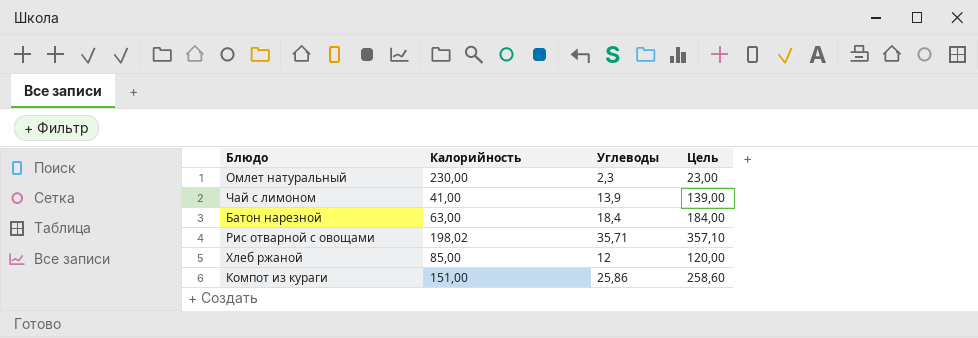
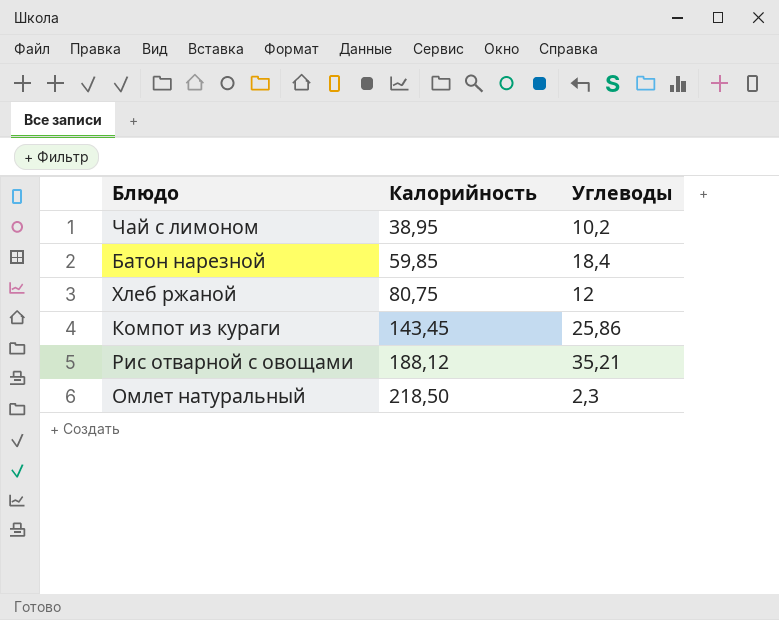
row order: none -> Калорийность ascending
column Цель | formula: [Углеводы] * 10 -> none
Чай с лимоном | Калорийность: 41,00 -> 38,95
Чай с лимоном | Углеводы: 13,9 -> 10,2
Батон нарезной | Калорийность: 63,00 -> 59,85
Хлеб ржаной | Калорийность: 85,00 -> 80,75
Компот из кураги | Калорийность: 151,00 -> 143,45
Рис отварной с овощами | Калорийность: 198,02 -> 188,12
Рис отварной с овощами | Углеводы: 35,71 -> 35,21
Омлет натуральный | Калорийность: 230,00 -> 218,50

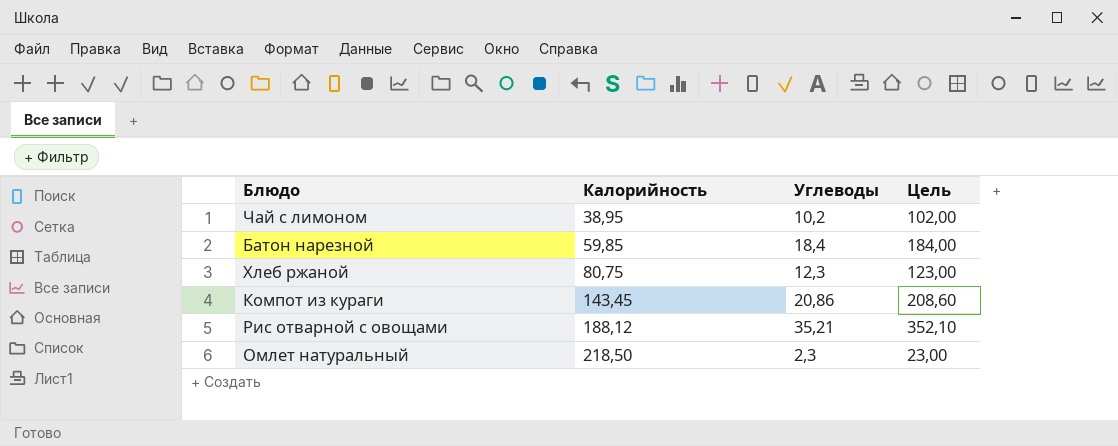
column Цель | formula: none -> [Углеводы] * 10
Хлеб ржаной | Углеводы: 12 -> 12,3
Компот из кураги | Углеводы: 25,86 -> 20,86

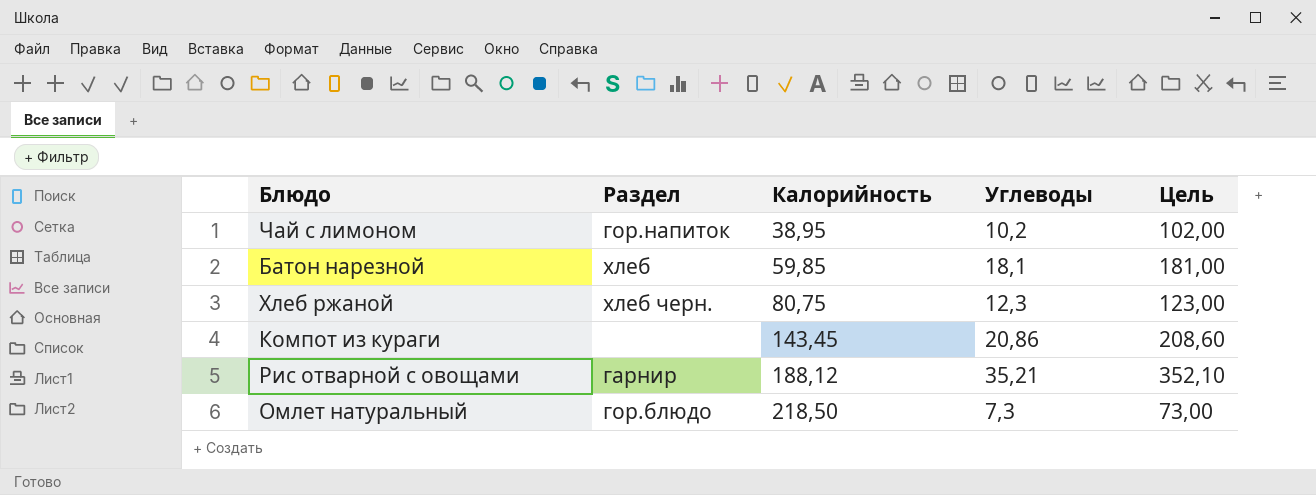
column Раздел | position: none -> 2
Батон нарезной | Углеводы: 18,4 -> 18,1
Батон нарезной | Цель: 184,00 -> 181,00
Омлет натуральный | Углеводы: 2,3 -> 7,3
Омлет натуральный | Цель: 23,00 -> 73,00

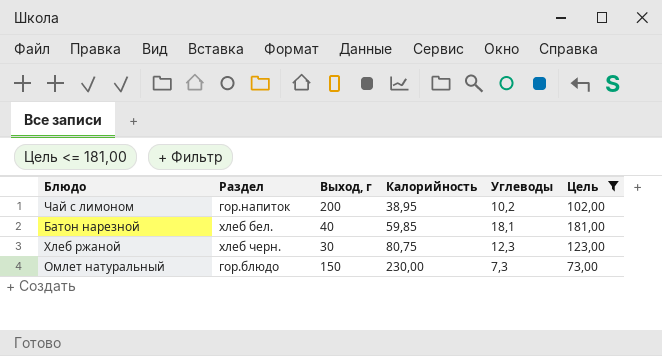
filter: none -> Цель <= 181,00
column Выход, г | position: none -> 3
Батон нарезной | Раздел: хлеб -> хлеб бел.
Омлет натуральный | Калорийность: 218,50 -> 230,00

